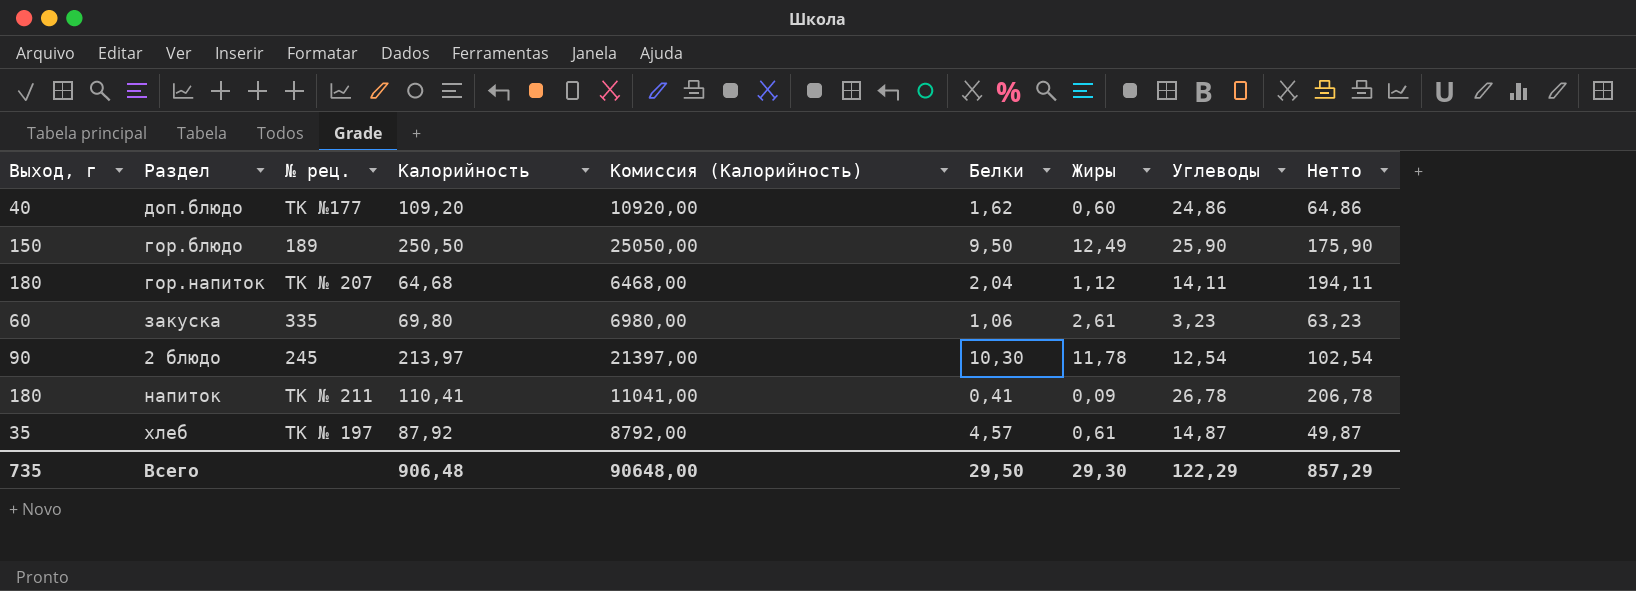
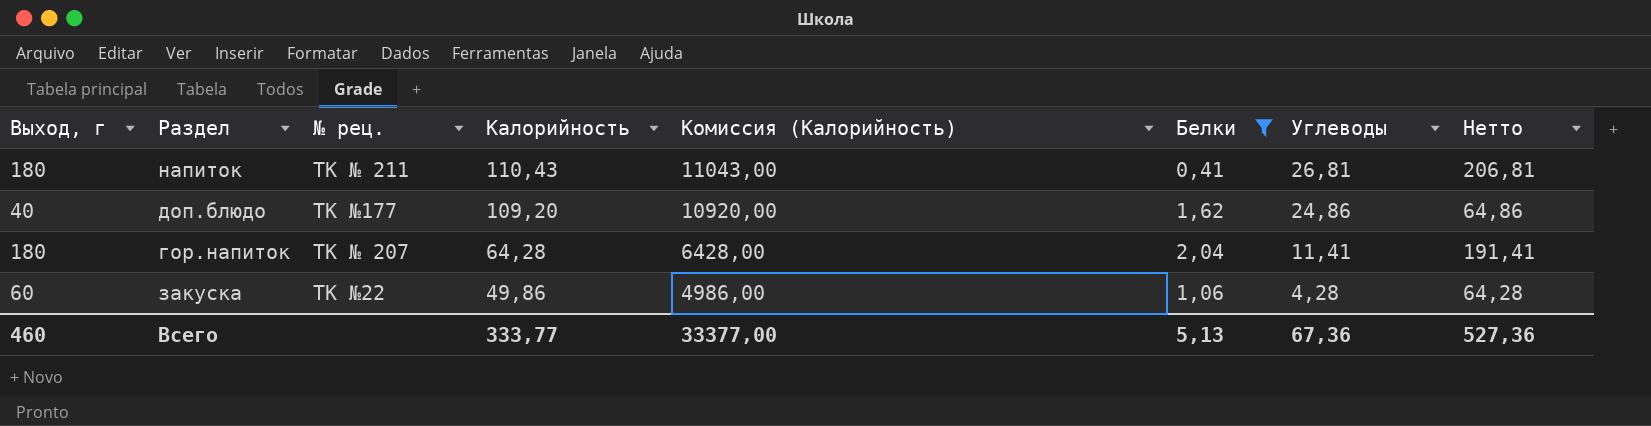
filter: none -> Белки <= 2,04
row order: none -> Калорийность descending
column Жиры | position: 7 -> none
напиток | Калорийность: 110,41 -> 110,43
напиток | Комиссия (Калорийность): 11041,00 -> 11043,00
напиток | Углеводы: 26,78 -> 26,81
напиток | Нетто: 206,78 -> 206,81
гор.напиток | Калорийность: 64,68 -> 64,28
гор.напиток | Комиссия (Калорийность): 6468,00 -> 6428,00
гор.напиток | Углеводы: 14,11 -> 11,41
гор.напиток | Нетто: 194,11 -> 191,41
закуска | № рец.: 335 -> ТК №22
закуска | Калорийность: 69,80 -> 49,86
закуска | Комиссия (Калорийность): 6980,00 -> 4986,00
закуска | Углеводы: 3,23 -> 4,28
закуска | Нетто: 63,23 -> 64,28
Всего | Выход, г: 735 -> 460
Всего | Калорийность: 906,48 -> 333,77
Всего | Комиссия (Калорийность): 90648,00 -> 33377,00
Всего | Белки: 29,50 -> 5,13
Всего | Углеводы: 122,29 -> 67,36
Всего | Нетто: 857,29 -> 527,36

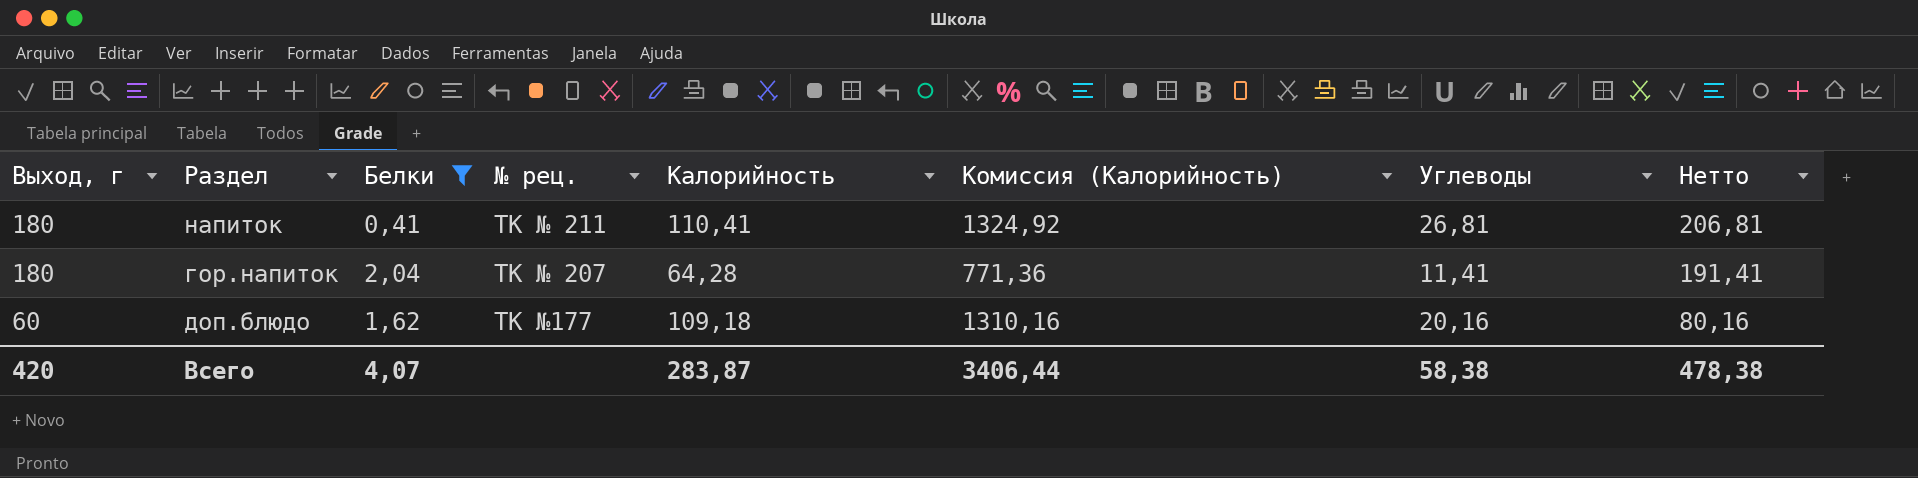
row order: Калорийность descending -> Выход, г descending
column Белки | position: 6 -> 3
column Комиссия (Калорийность) | formula: [Калорийность] * 100 -> [Калорийность] * 12
row закуска: 60 | ТК №22 | 49,86 | 4986,00 | 1,06 | 4,28 | 64,28 -> none
напиток | Калорийность: 110,43 -> 110,41
доп.блюдо | Выход, г: 40 -> 60
доп.блюдо | Калорийность: 109,20 -> 109,18
доп.блюдо | Углеводы: 24,86 -> 20,16
доп.блюдо | Нетто: 64,86 -> 80,16
Всего | Выход, г: 460 -> 420
Всего | Белки: 5,13 -> 4,07
Всего | Калорийность: 333,77 -> 283,87
Всего | Комиссия (Калорийность): 33377,00 -> 3406,44
Всего | Углеводы: 67,36 -> 58,38
Всего | Нетто: 527,36 -> 478,38

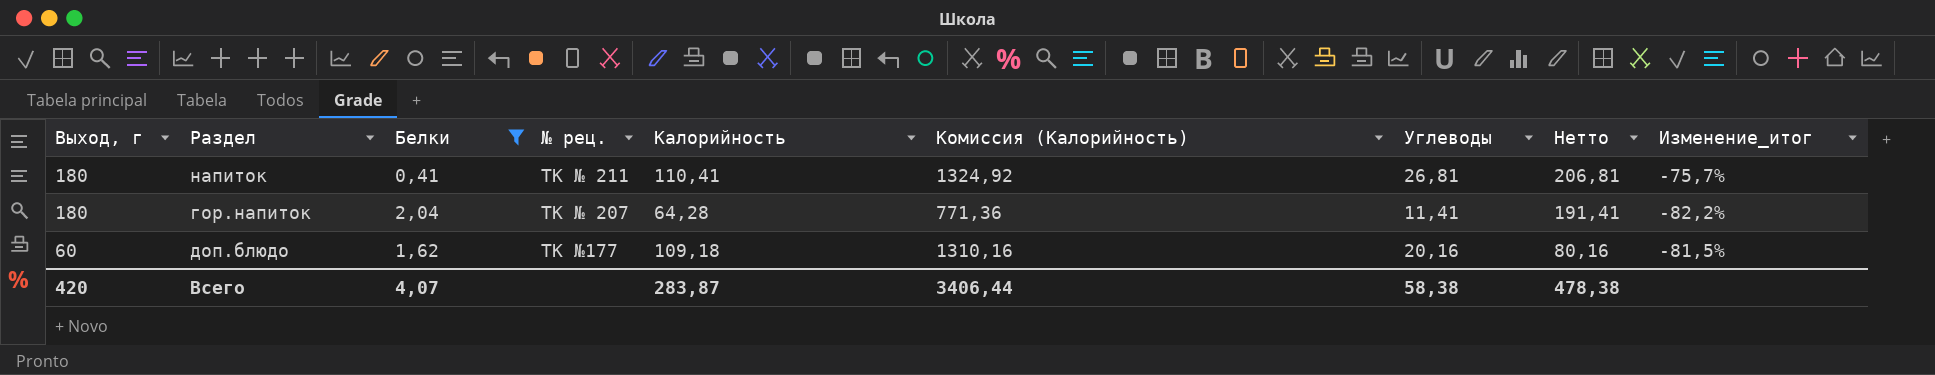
column Изменение_итог | formula: none -> ([Углеводы] - [Калорийность]) / [Калорийность]

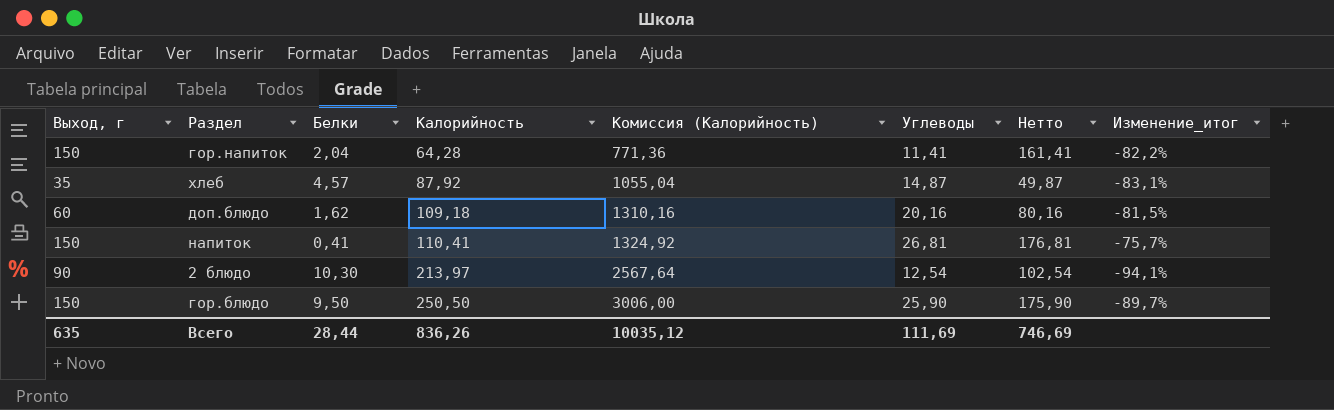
filter: Белки <= 2,04 -> none
row order: Выход, г descending -> Калорийность ascending
column № рец. | position: 4 -> none
гор.напиток | Выход, г: 180 -> 150
гор.напиток | Нетто: 191,41 -> 161,41
напиток | Выход, г: 180 -> 150
напиток | Нетто: 206,81 -> 176,81
Всего | Выход, г: 420 -> 635
Всего | Белки: 4,07 -> 28,44
Всего | Калорийность: 283,87 -> 836,26
Всего | Комиссия (Калорийность): 3406,44 -> 10035,12
Всего | Углеводы: 58,38 -> 111,69
Всего | Нетто: 478,38 -> 746,69

